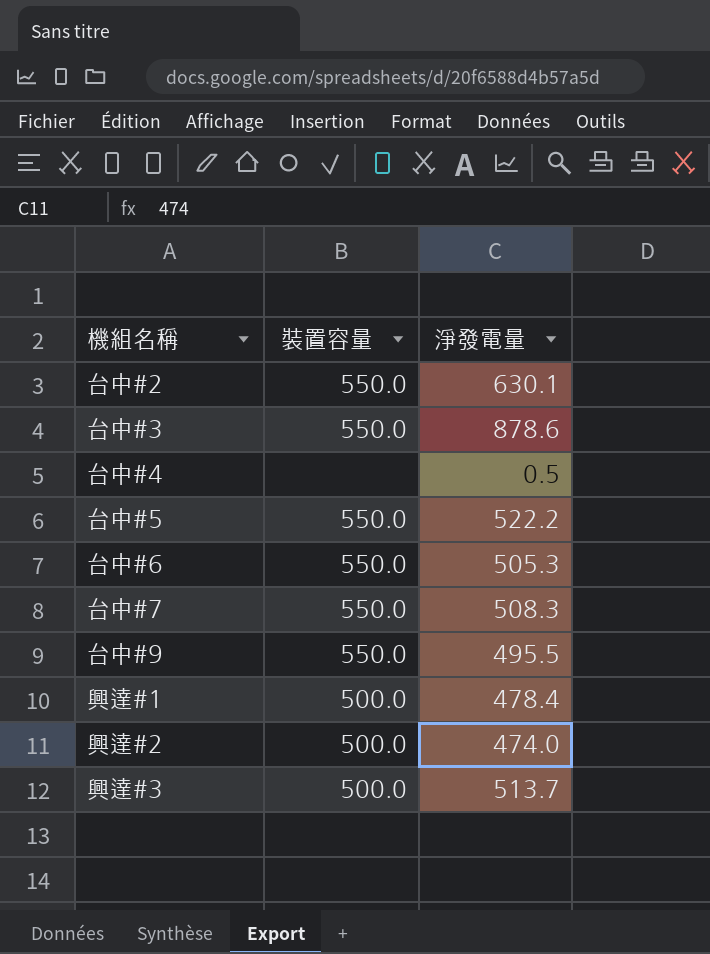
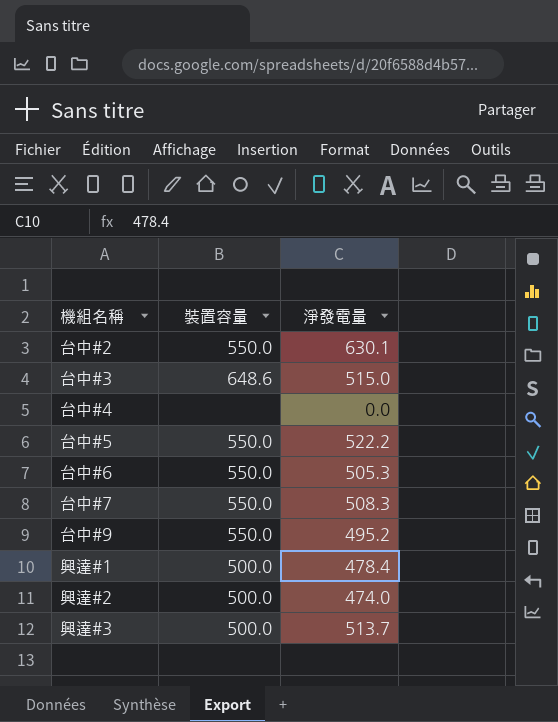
台中#3 | 裝置容量: 550.0 -> 648.6
台中#3 | 淨發電量: 878.6 -> 515.0
台中#4 | 淨發電量: 0.5 -> 0.0
台中#9 | 淨發電量: 495.5 -> 495.2

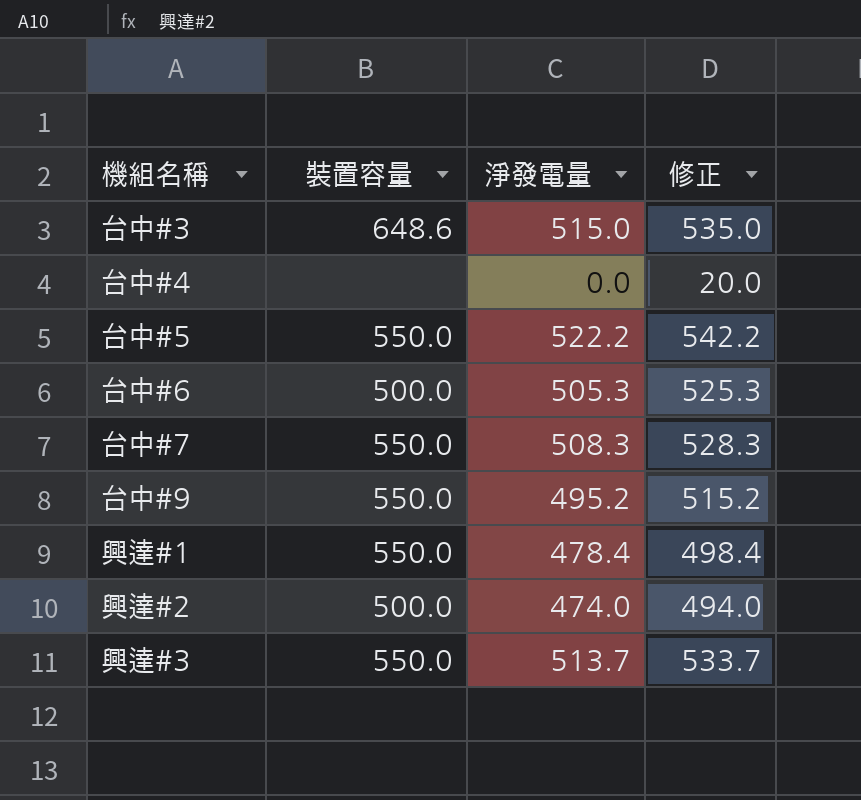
column 修正 | formula: none -> [淨發電量] + 20
row 台中#2: 550.0 | 630.1 -> none
台中#6 | 裝置容量: 550.0 -> 500.0
興達#1 | 裝置容量: 500.0 -> 550.0
興達#3 | 裝置容量: 500.0 -> 550.0

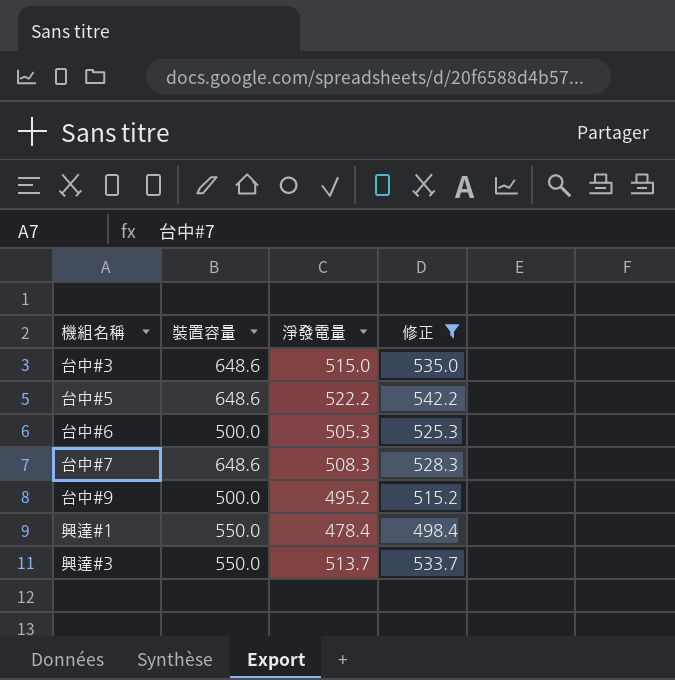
filter: none -> 修正 >= 498.4
台中#5 | 裝置容量: 550.0 -> 648.6
台中#7 | 裝置容量: 550.0 -> 648.6
台中#9 | 裝置容量: 550.0 -> 500.0

